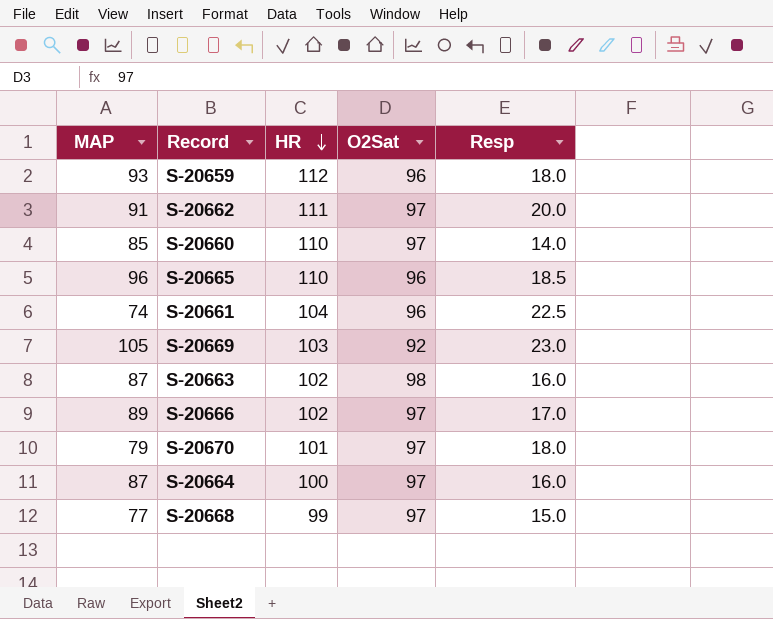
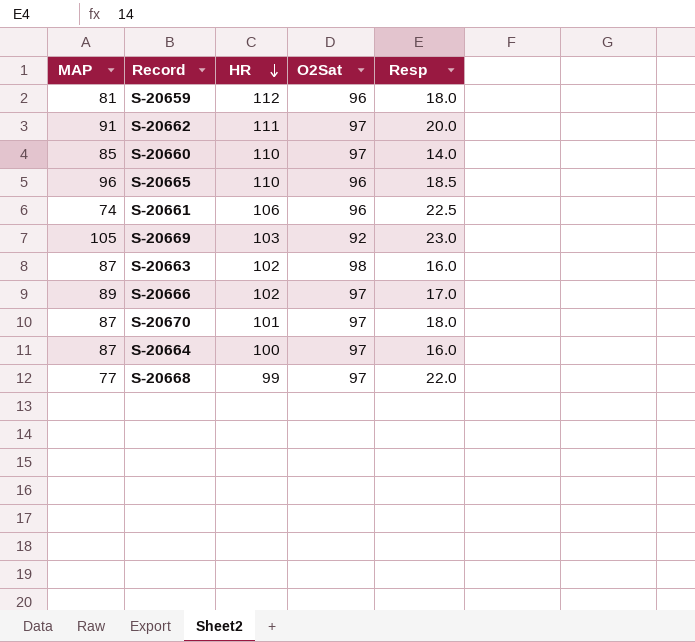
S-20659 | MAP: 93 -> 81
S-20661 | HR: 104 -> 106
S-20670 | MAP: 79 -> 87
S-20668 | Resp: 15.0 -> 22.0

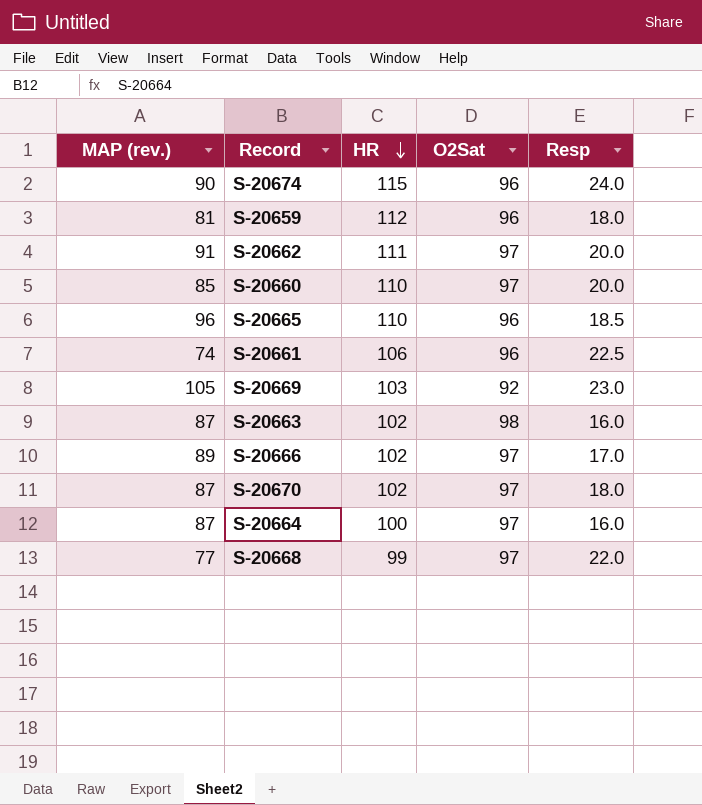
column name: MAP -> MAP (rev.)
row S-20674: none -> 90 | 115 | 96 | 24.0
S-20660 | Resp: 14.0 -> 20.0
S-20670 | HR: 101 -> 102

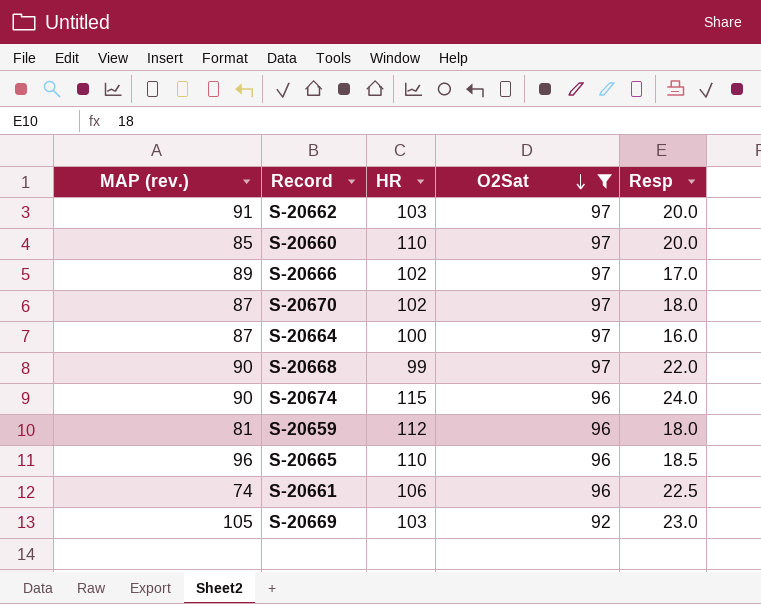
filter: none -> O2Sat != 98
row order: HR descending -> O2Sat descending
S-20662 | HR: 111 -> 103
S-20668 | MAP (rev.): 77 -> 90

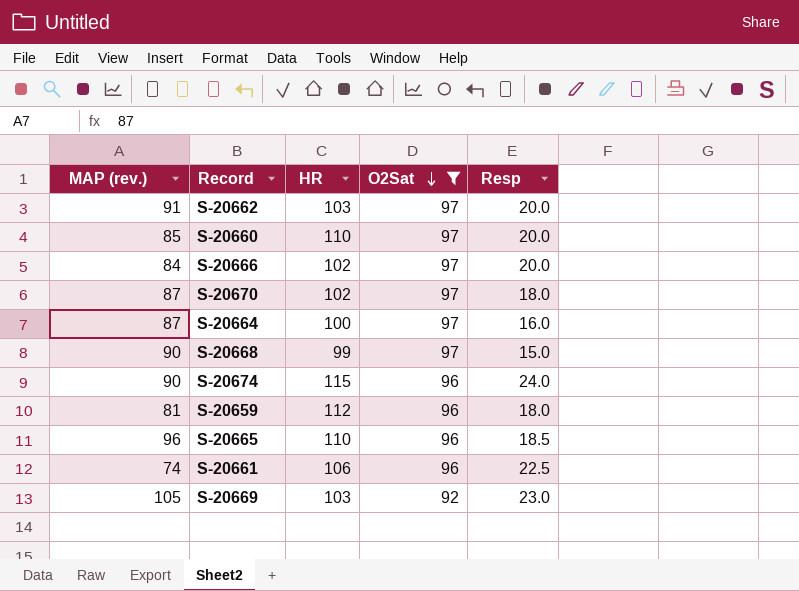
S-20666 | MAP (rev.): 89 -> 84
S-20666 | Resp: 17.0 -> 20.0
S-20668 | Resp: 22.0 -> 15.0

